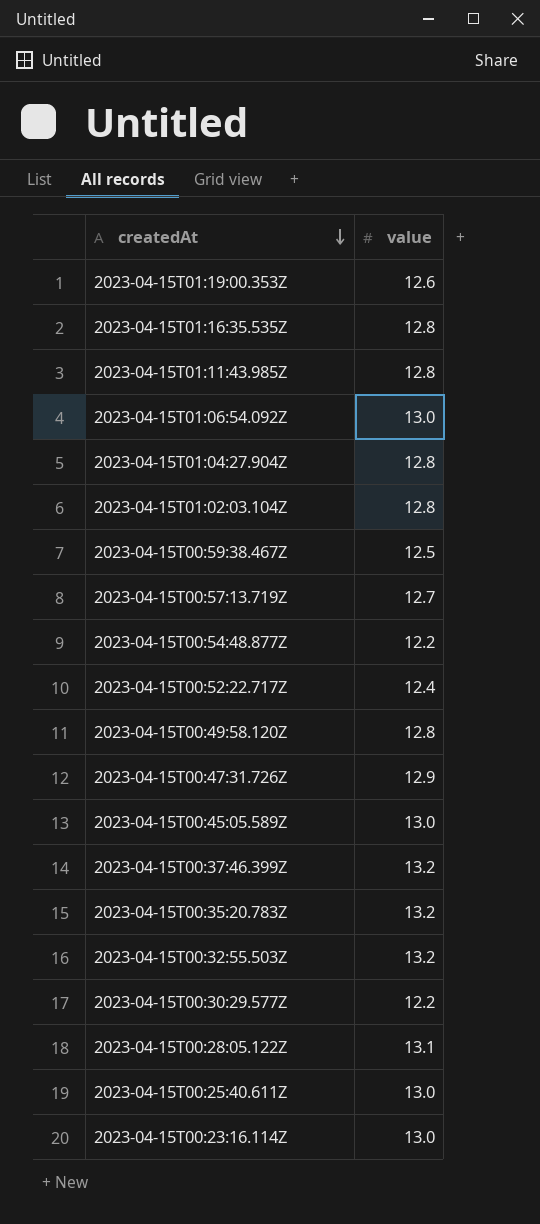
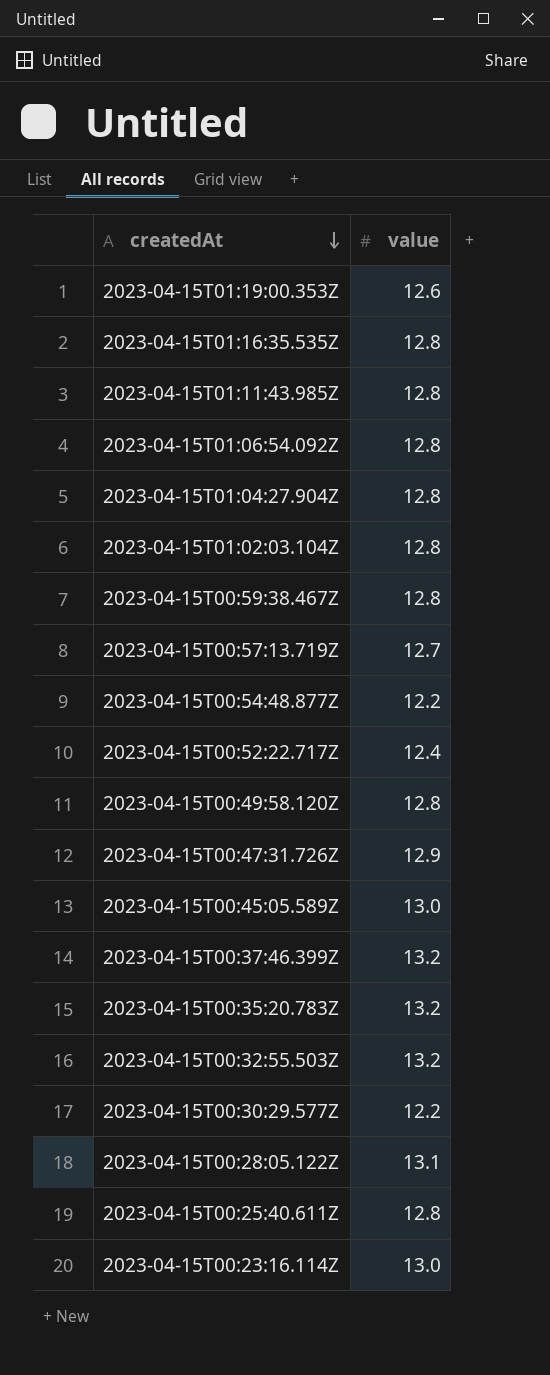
2023-04-15T01:06:54.092Z | value: 13.0 -> 12.8
2023-04-15T00:59:38.467Z | value: 12.5 -> 12.8
2023-04-15T00:25:40.611Z | value: 13.0 -> 12.8

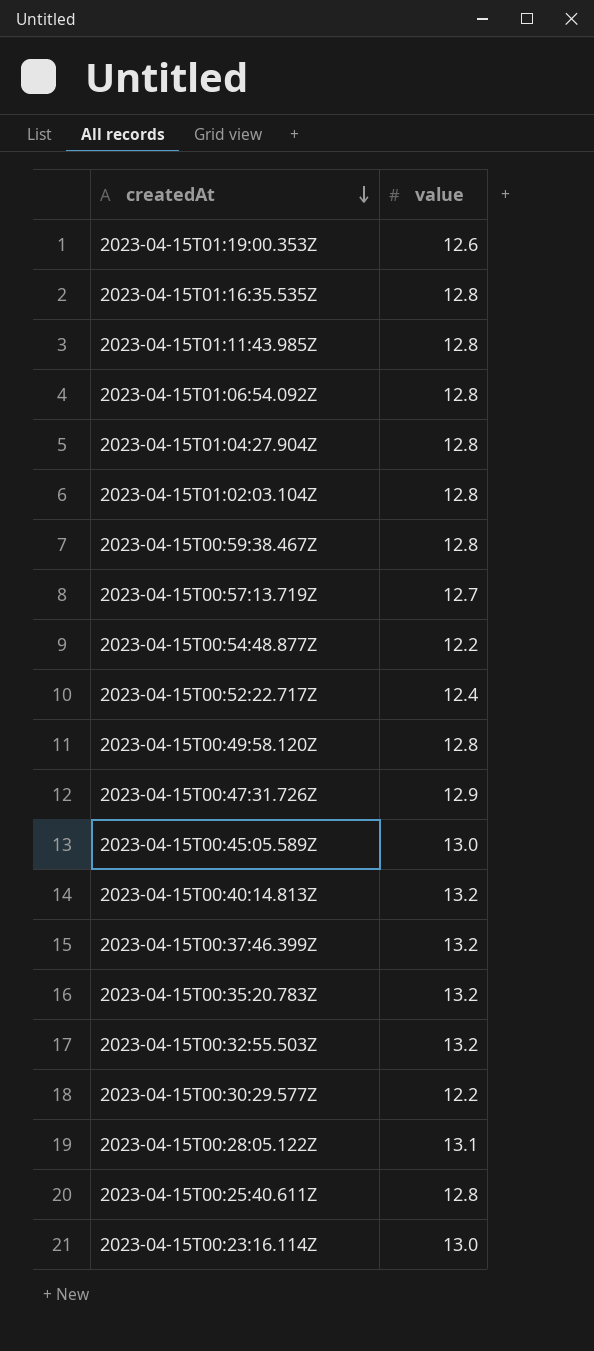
row 2023-04-15T00:40:14.813Z: none -> 13.2

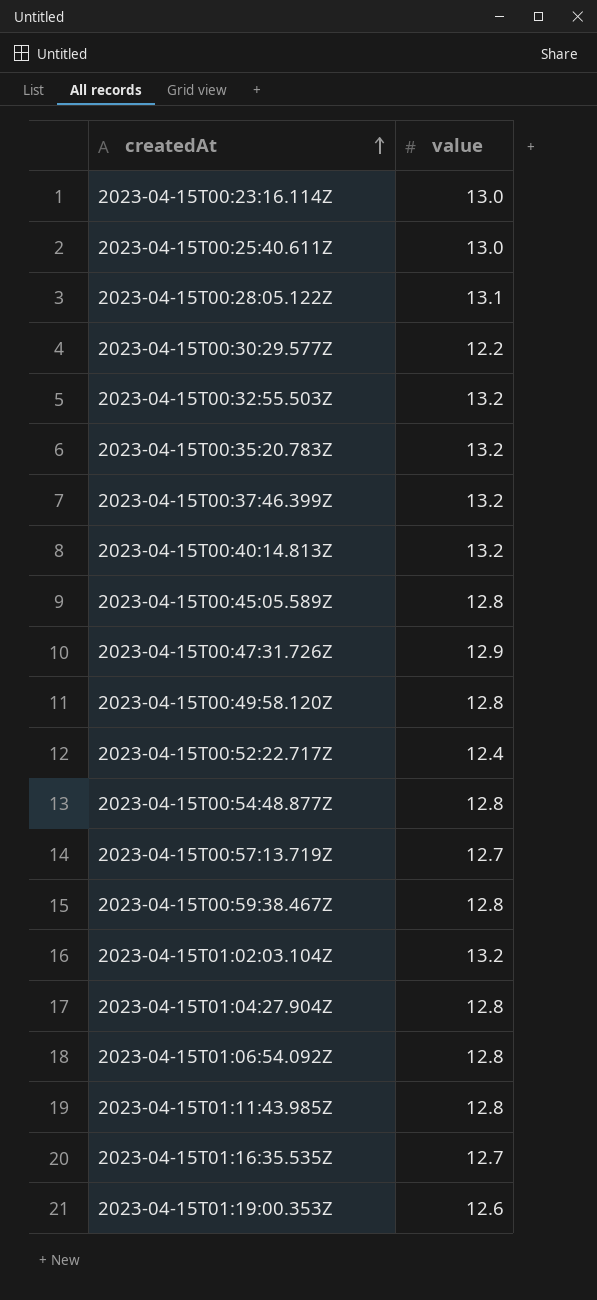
row order: createdAt descending -> createdAt ascending
2023-04-15T00:25:40.611Z | value: 12.8 -> 13.0
2023-04-15T00:45:05.589Z | value: 13.0 -> 12.8
2023-04-15T00:54:48.877Z | value: 12.2 -> 12.8
2023-04-15T01:02:03.104Z | value: 12.8 -> 13.2
2023-04-15T01:16:35.535Z | value: 12.8 -> 12.7

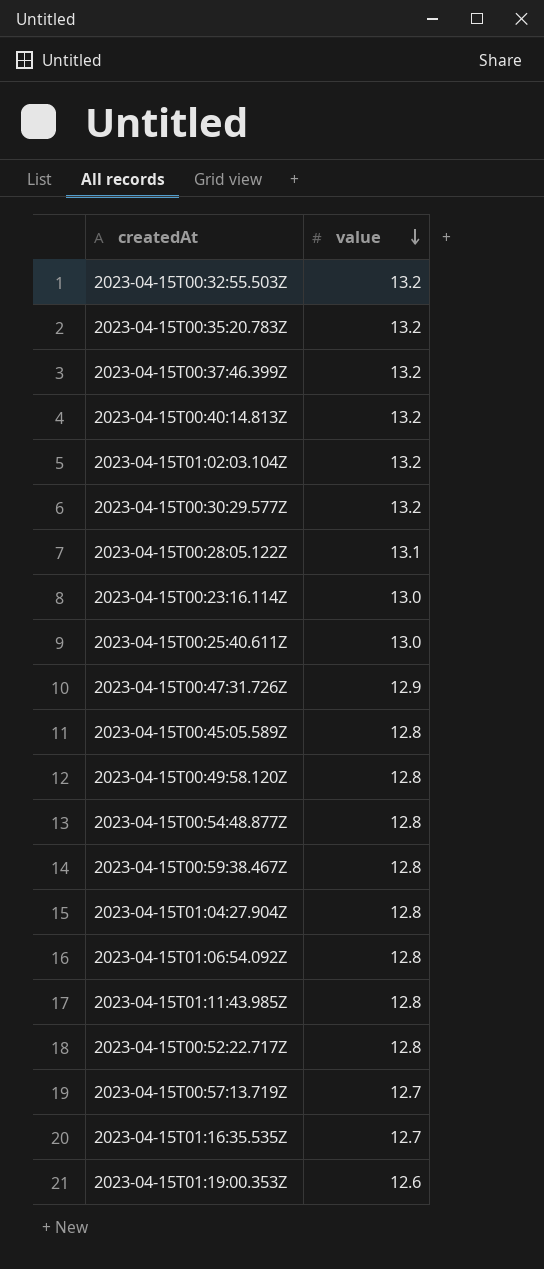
row order: createdAt ascending -> value descending
2023-04-15T00:30:29.577Z | value: 12.2 -> 13.2
2023-04-15T00:52:22.717Z | value: 12.4 -> 12.8

